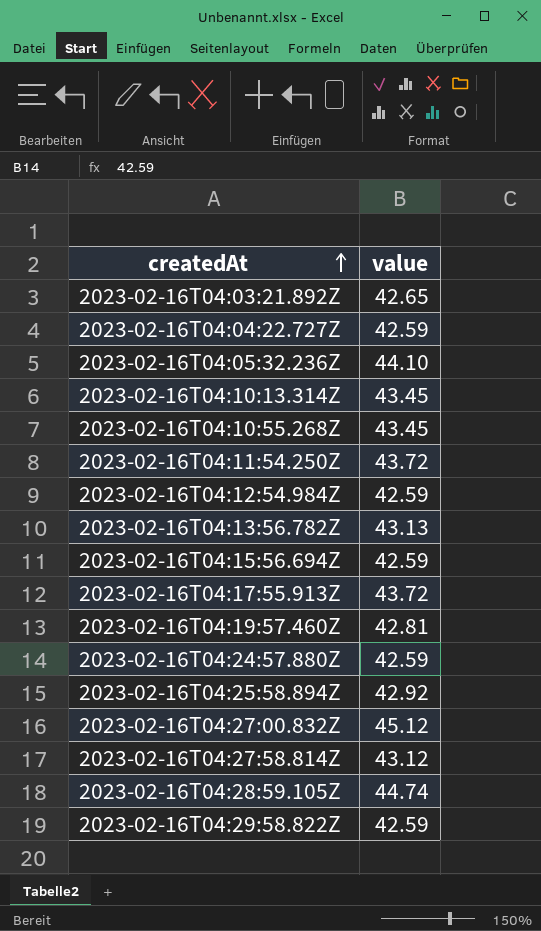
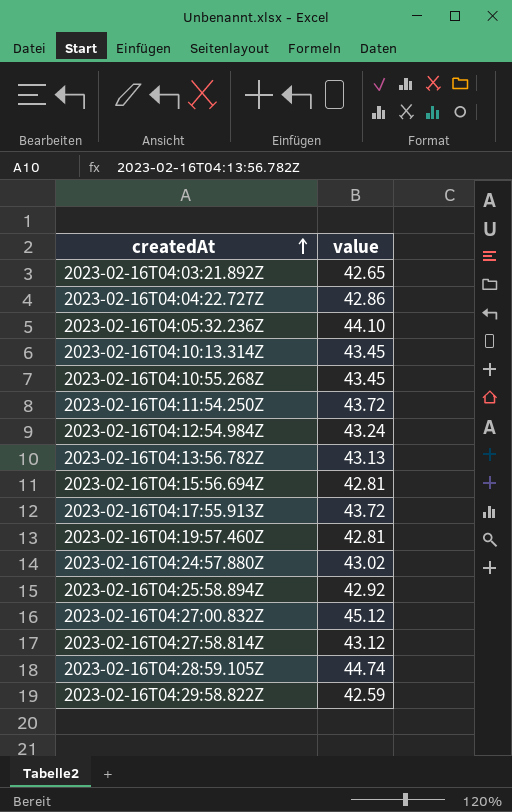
2023-02-16T04:04:22.727Z | value: 42.59 -> 42.86
2023-02-16T04:12:54.984Z | value: 42.59 -> 43.24
2023-02-16T04:15:56.694Z | value: 42.59 -> 42.81
2023-02-16T04:24:57.880Z | value: 42.59 -> 43.02

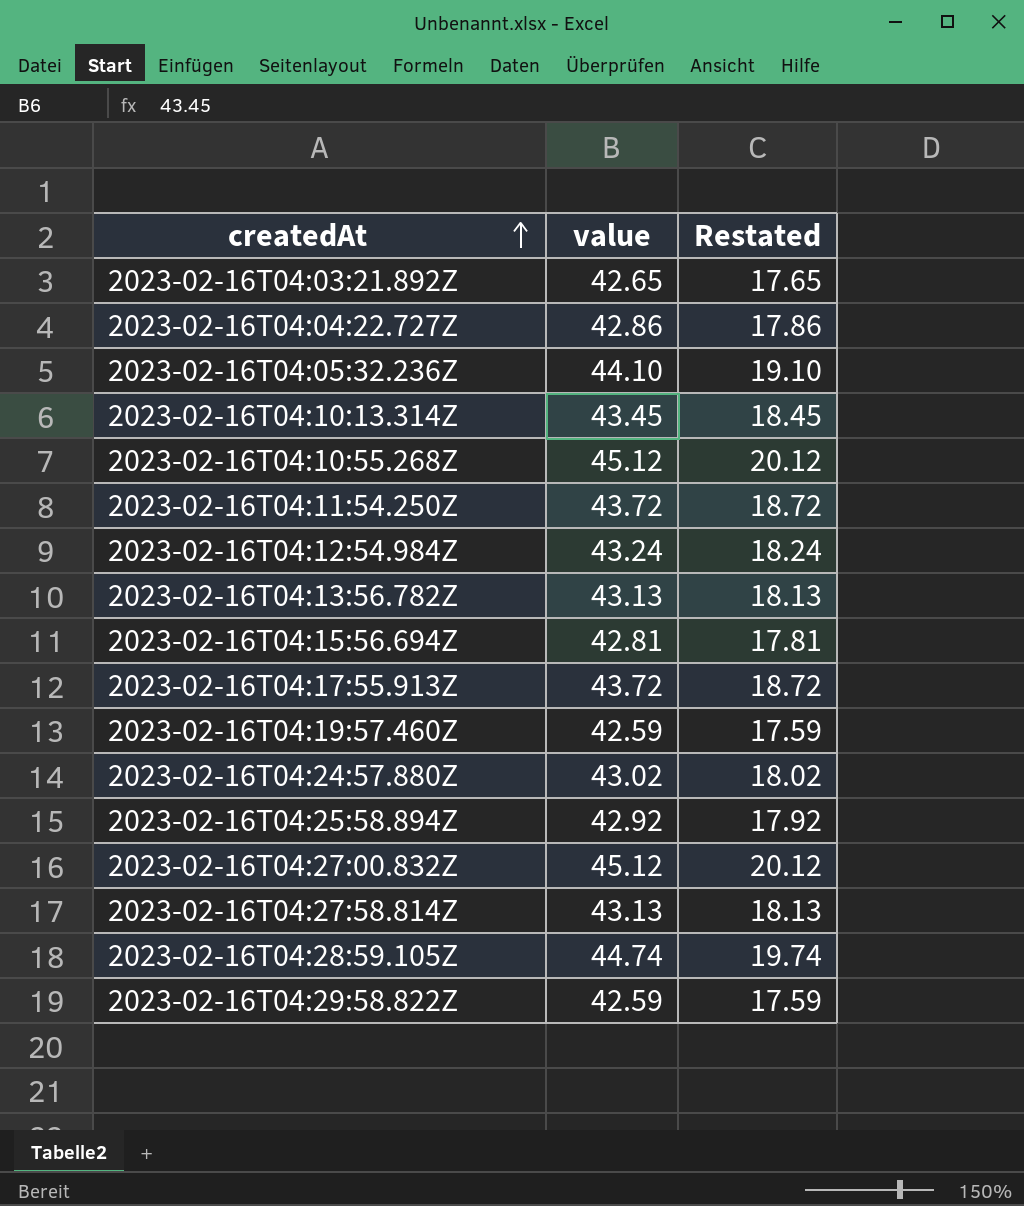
column Restated | formula: none -> [value] - 25
2023-02-16T04:10:55.268Z | value: 43.45 -> 45.12
2023-02-16T04:19:57.460Z | value: 42.81 -> 42.59
2023-02-16T04:27:58.814Z | value: 43.12 -> 43.13

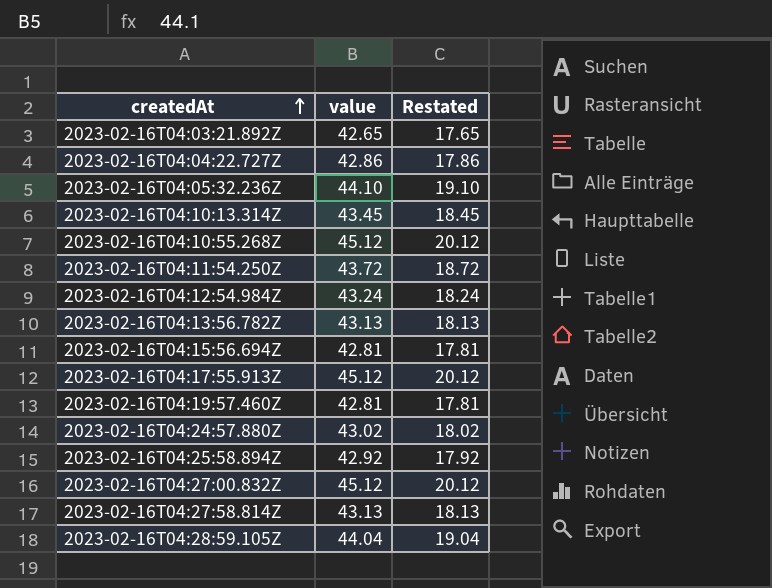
row 2023-02-16T04:29:58.822Z: 42.59 | 17.59 -> none
2023-02-16T04:17:55.913Z | value: 43.72 -> 45.12
2023-02-16T04:17:55.913Z | Restated: 18.72 -> 20.12
2023-02-16T04:19:57.460Z | value: 42.59 -> 42.81
2023-02-16T04:19:57.460Z | Restated: 17.59 -> 17.81
2023-02-16T04:28:59.105Z | value: 44.74 -> 44.04
2023-02-16T04:28:59.105Z | Restated: 19.74 -> 19.04

